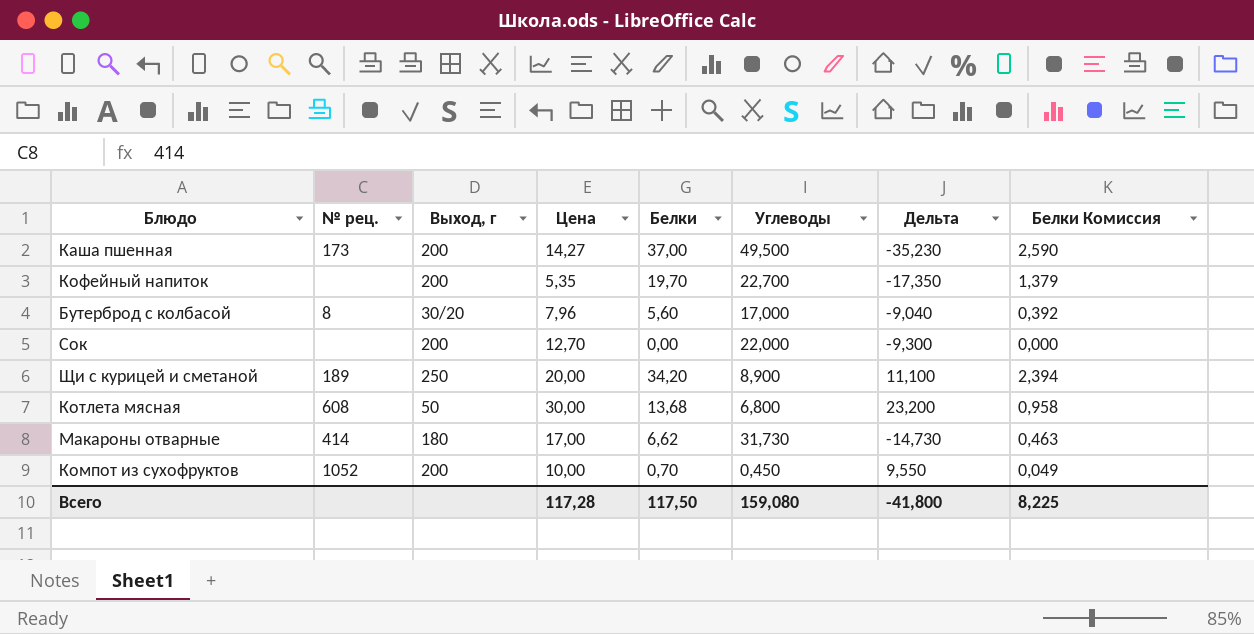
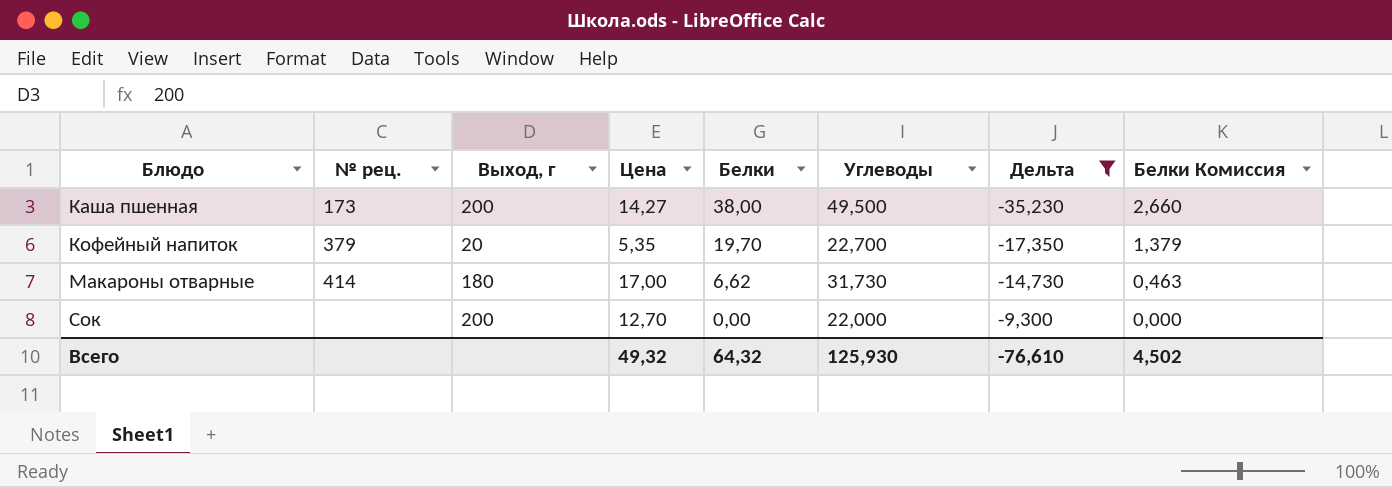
filter: none -> Дельта <= -9,300
row order: none -> Блюдо ascending
Каша пшенная | Белки: 37,00 -> 38,00
Каша пшенная | Белки Комиссия: 2,590 -> 2,660
Кофейный напиток | № рец.: none -> 379
Кофейный напиток | Выход, г: 200 -> 20
Всего | Цена: 117,28 -> 49,32
Всего | Белки: 117,50 -> 64,32
Всего | Углеводы: 159,080 -> 125,930
Всего | Дельта: -41,800 -> -76,610
Всего | Белки Комиссия: 8,225 -> 4,502

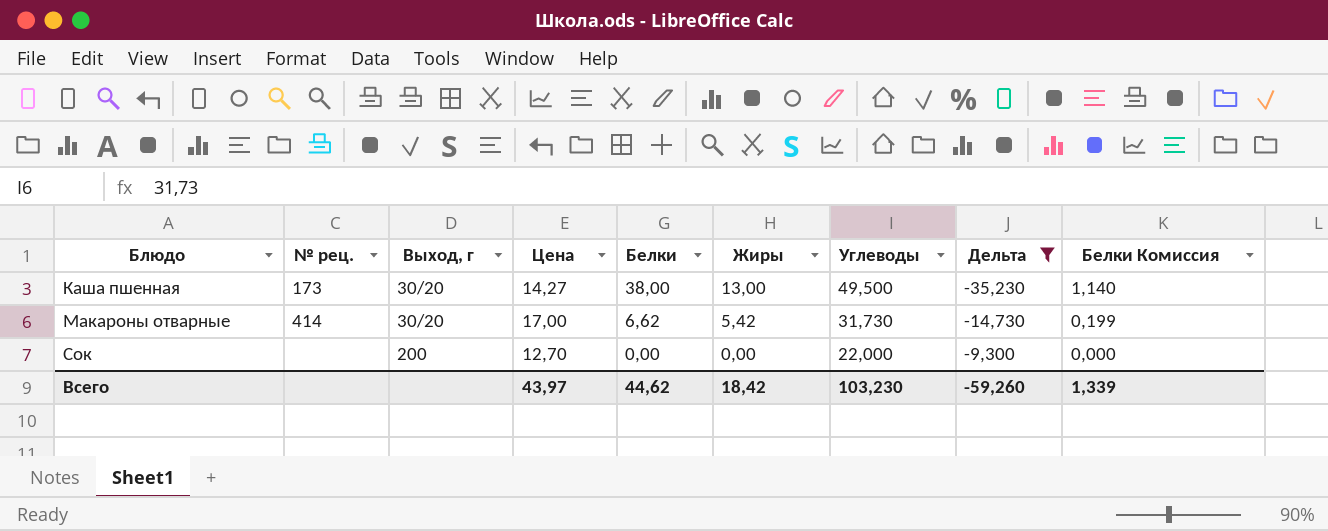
column Жиры | position: none -> 6
column Белки Комиссия | formula: [Белки] * 0,07 -> [Белки] * 0,03
row Кофейный напиток: 379 | 20 | 5,35 | 19,70 | 22,700 | -17,350 | 1,379 -> none
Каша пшенная | Выход, г: 200 -> 30/20
Макароны отварные | Выход, г: 180 -> 30/20
Всего | Цена: 49,32 -> 43,97
Всего | Белки: 64,32 -> 44,62
Всего | Углеводы: 125,930 -> 103,230
Всего | Дельта: -76,610 -> -59,260
Всего | Белки Комиссия: 4,502 -> 1,339

